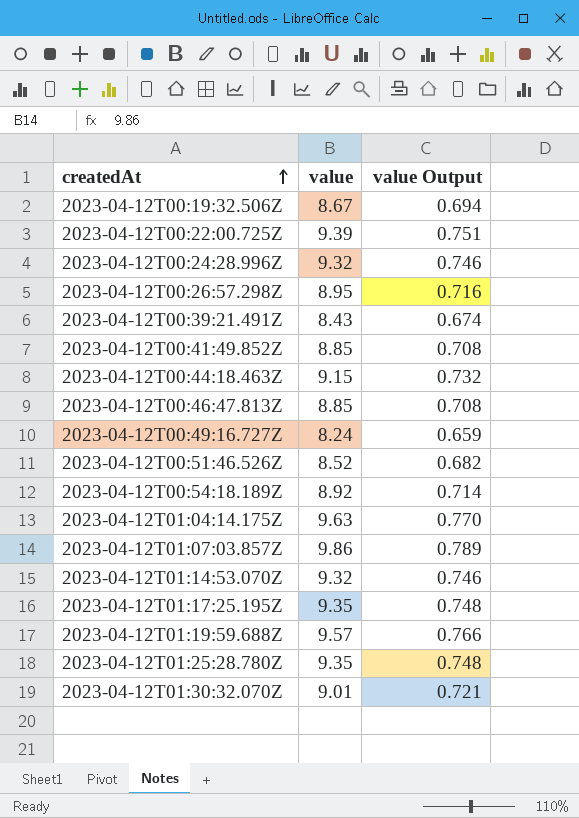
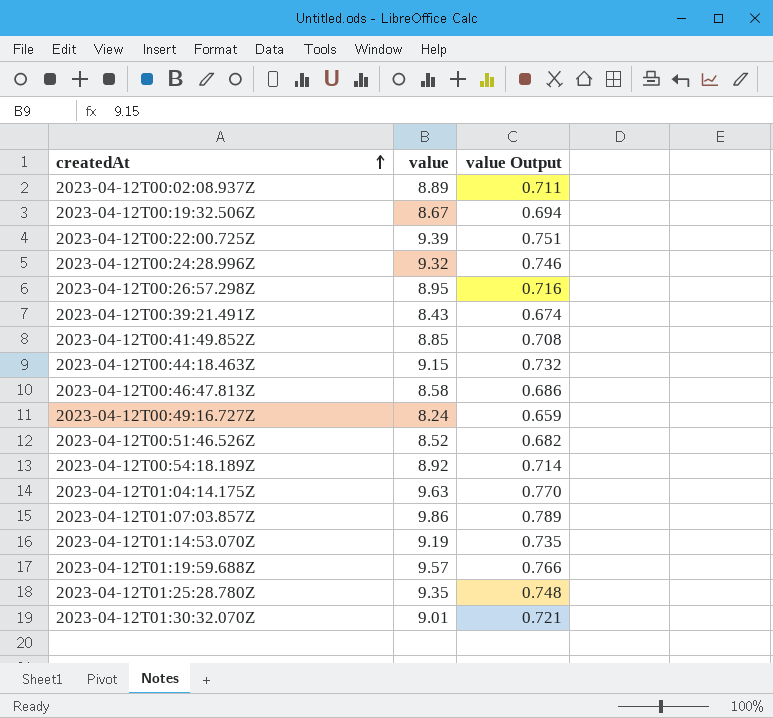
row 2023-04-12T01:17:25.195Z: 9.35 | 0.748 -> none
row 2023-04-12T00:02:08.937Z: none -> 8.89 | 0.711
2023-04-12T00:46:47.813Z | value: 8.85 -> 8.58
2023-04-12T00:46:47.813Z | value Output: 0.708 -> 0.686
2023-04-12T01:14:53.070Z | value: 9.32 -> 9.19
2023-04-12T01:14:53.070Z | value Output: 0.746 -> 0.735

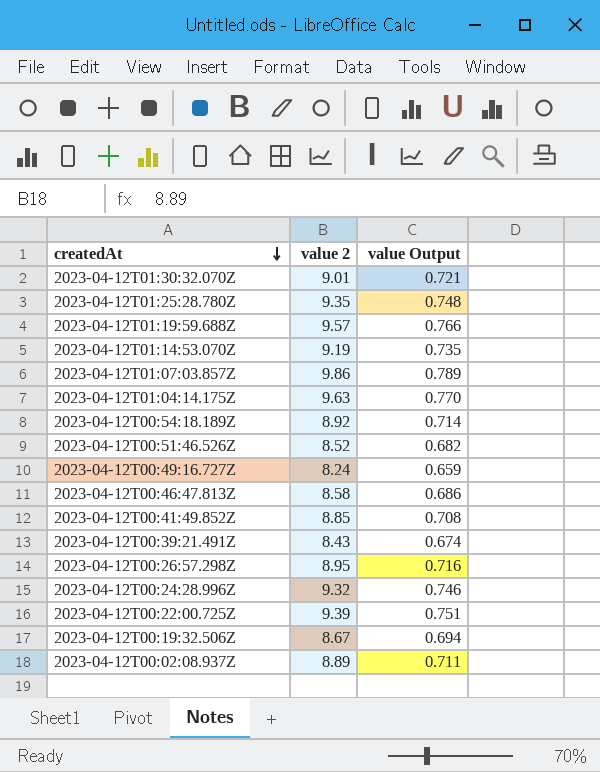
row order: createdAt ascending -> createdAt descending
column name: value -> value 2
row 2023-04-12T00:44:18.463Z: 9.15 | 0.732 -> none

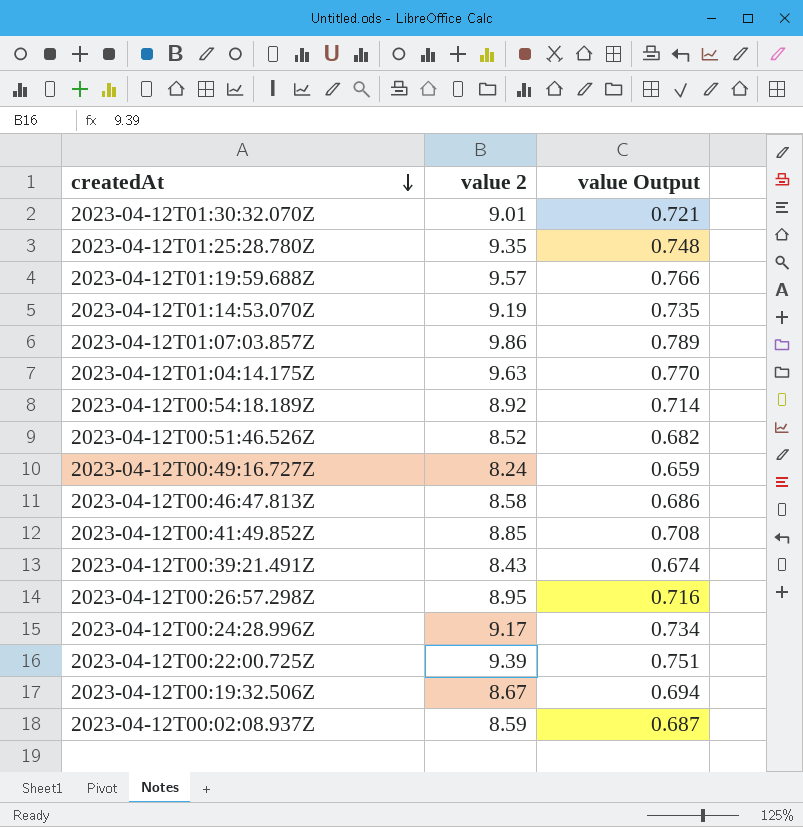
2023-04-12T00:24:28.996Z | value 2: 9.32 -> 9.17
2023-04-12T00:24:28.996Z | value Output: 0.746 -> 0.734
2023-04-12T00:02:08.937Z | value 2: 8.89 -> 8.59
2023-04-12T00:02:08.937Z | value Output: 0.711 -> 0.687

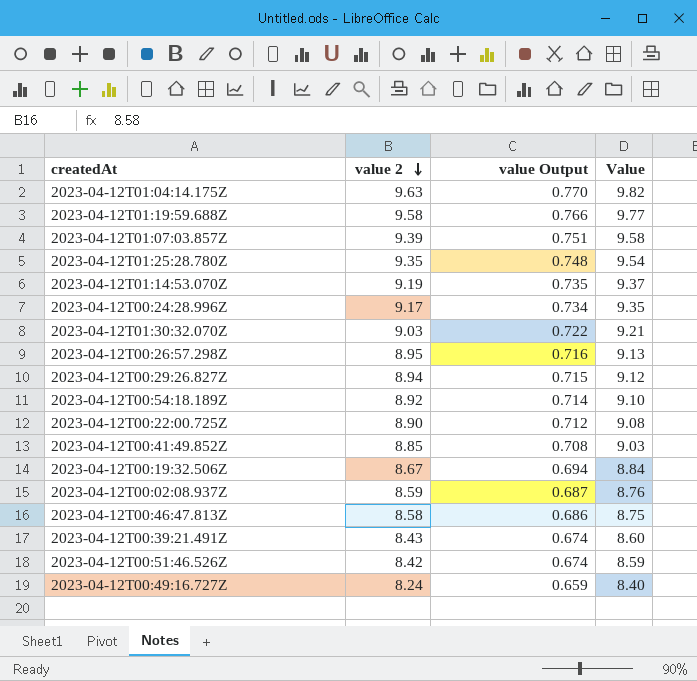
row order: createdAt descending -> value 2 descending
column Value | formula: none -> [value 2] * 1.02
2023-04-12T01:19:59.688Z | value 2: 9.57 -> 9.58
2023-04-12T01:07:03.857Z | value 2: 9.86 -> 9.39
2023-04-12T01:07:03.857Z | value Output: 0.789 -> 0.751
2023-04-12T01:30:32.070Z | value 2: 9.01 -> 9.03
2023-04-12T01:30:32.070Z | value Output: 0.721 -> 0.722
row 2023-04-12T00:29:26.827Z: none -> 8.94 | 0.715 | 9.12
2023-04-12T00:22:00.725Z | value 2: 9.39 -> 8.90
2023-04-12T00:22:00.725Z | value Output: 0.751 -> 0.712
2023-04-12T00:51:46.526Z | value 2: 8.52 -> 8.42
2023-04-12T00:51:46.526Z | value Output: 0.682 -> 0.674

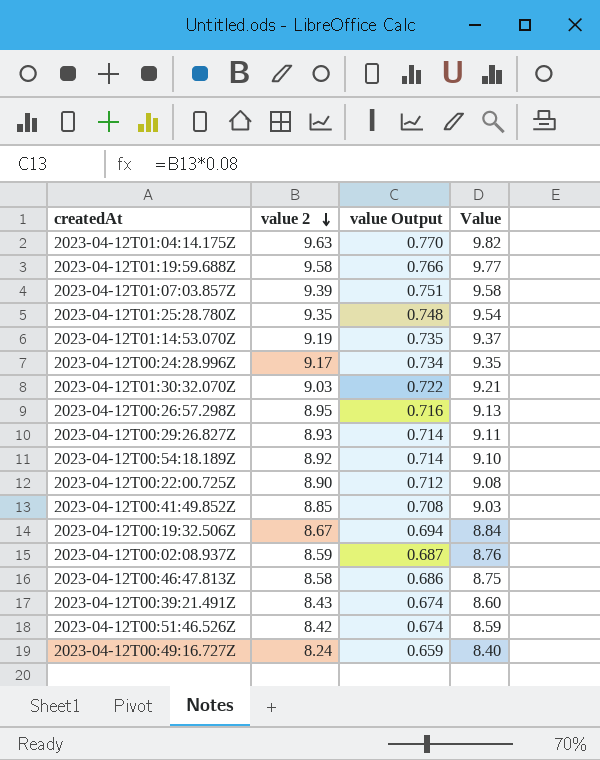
2023-04-12T00:29:26.827Z | value 2: 8.94 -> 8.93
2023-04-12T00:29:26.827Z | value Output: 0.715 -> 0.714
2023-04-12T00:29:26.827Z | Value: 9.12 -> 9.11

